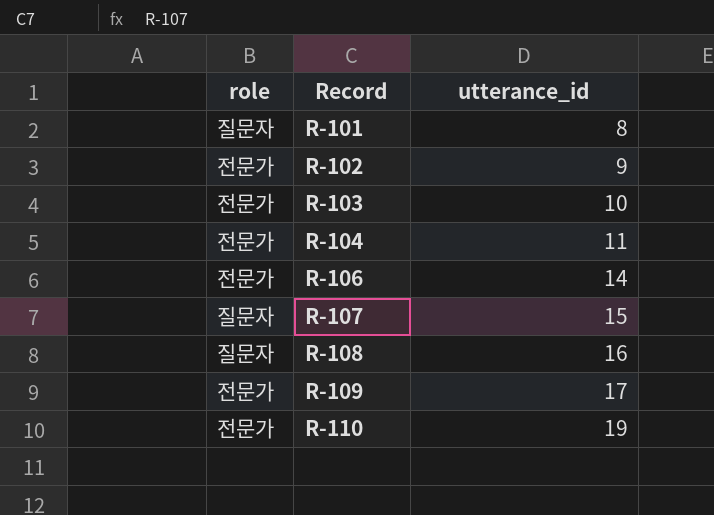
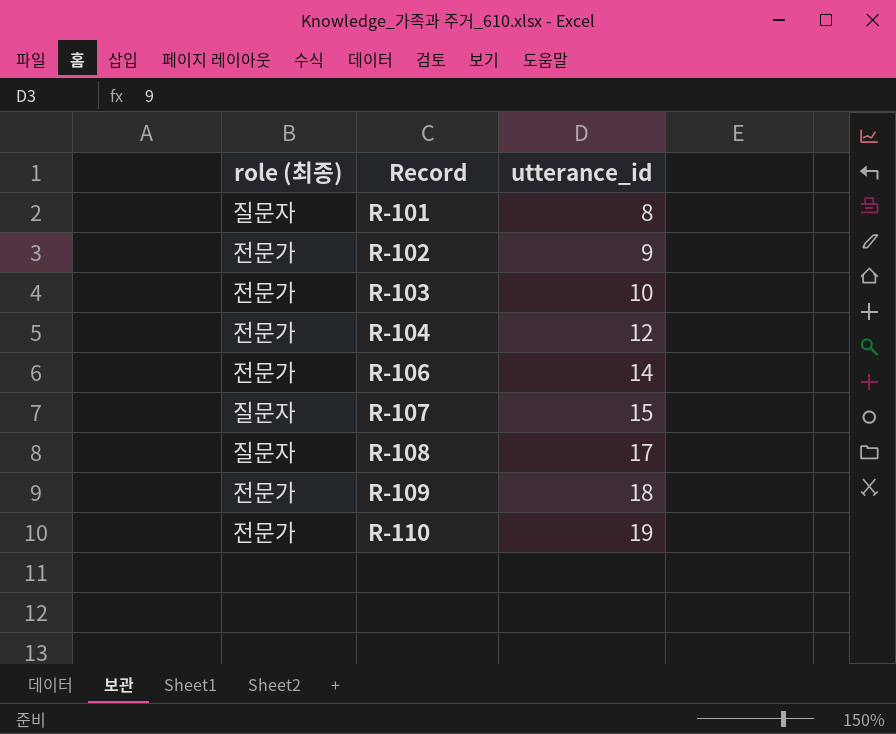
column name: role -> role (최종)
R-104 | utterance_id: 11 -> 12
R-108 | utterance_id: 16 -> 17
R-109 | utterance_id: 17 -> 18

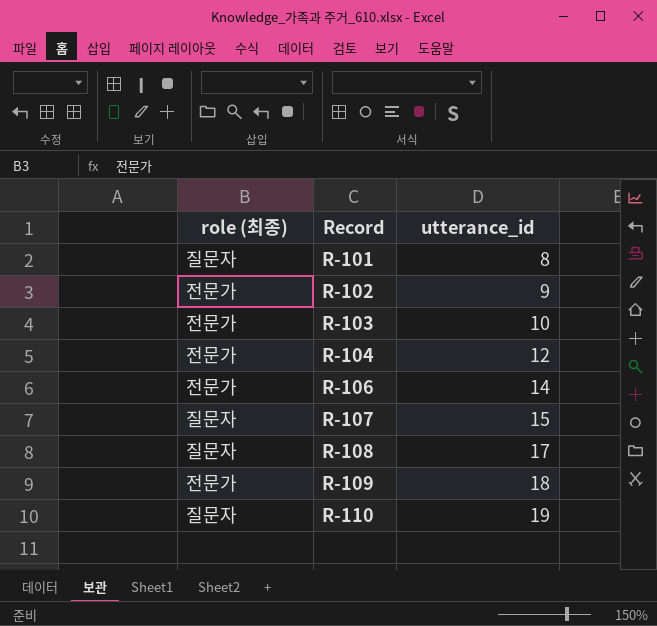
R-110 | role (최종): 전문가 -> 질문자

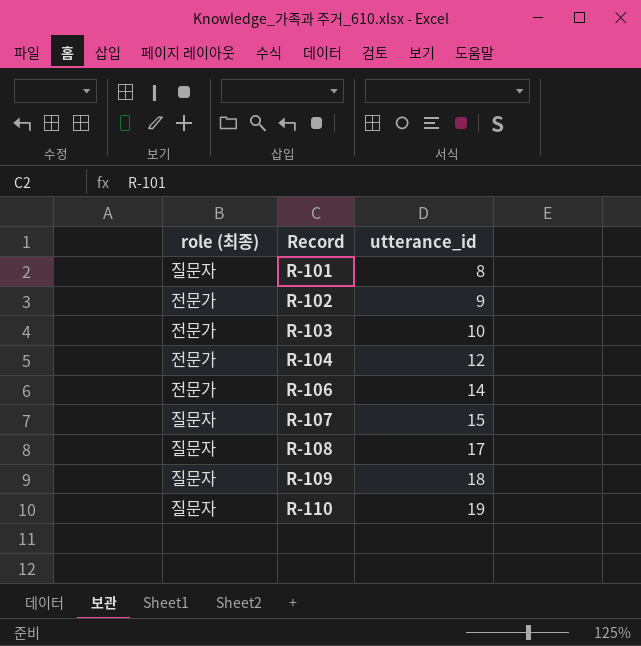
R-109 | role (최종): 전문가 -> 질문자

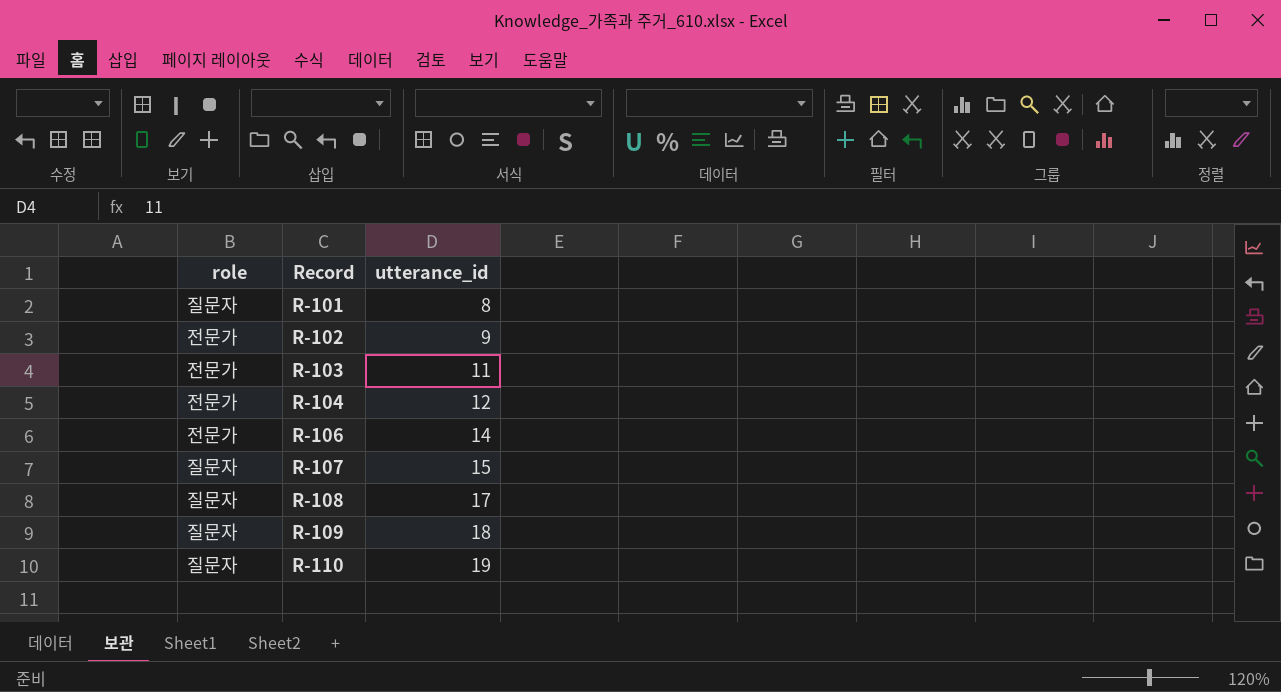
column name: role (최종) -> role
R-103 | utterance_id: 10 -> 11

